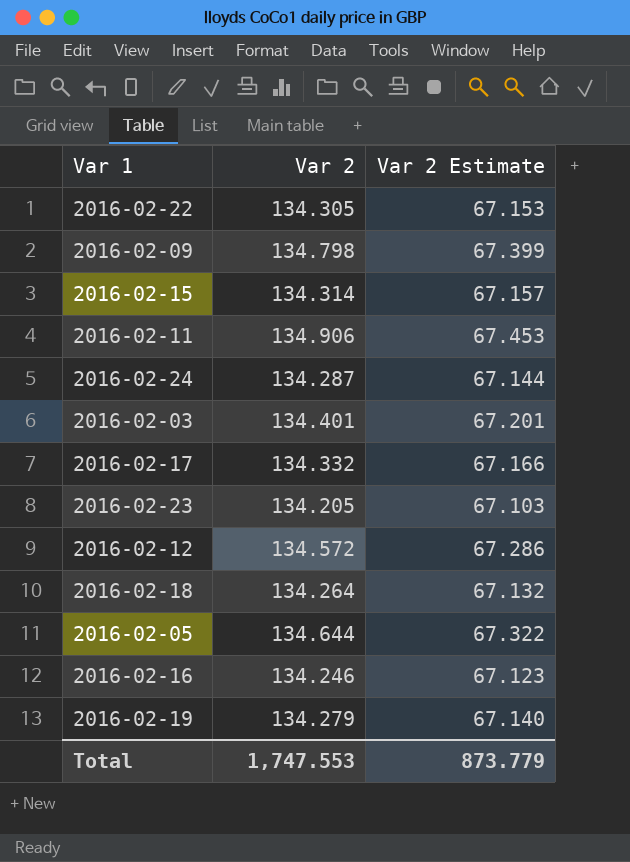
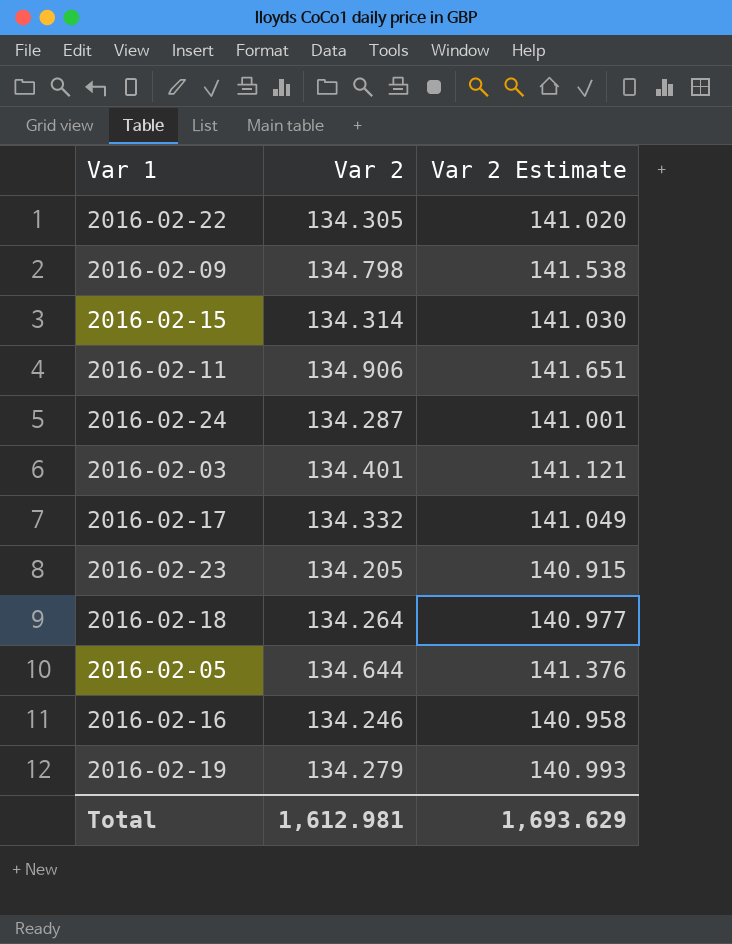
column Var 2 Estimate | formula: [Var 2] * 0.5 -> [Var 2] * 1.05
row 2016-02-12: 134.572 | 67.286 -> none
Total | Var 2: 1,747.553 -> 1,612.981
Total | Var 2 Estimate: 873.779 -> 1,693.629

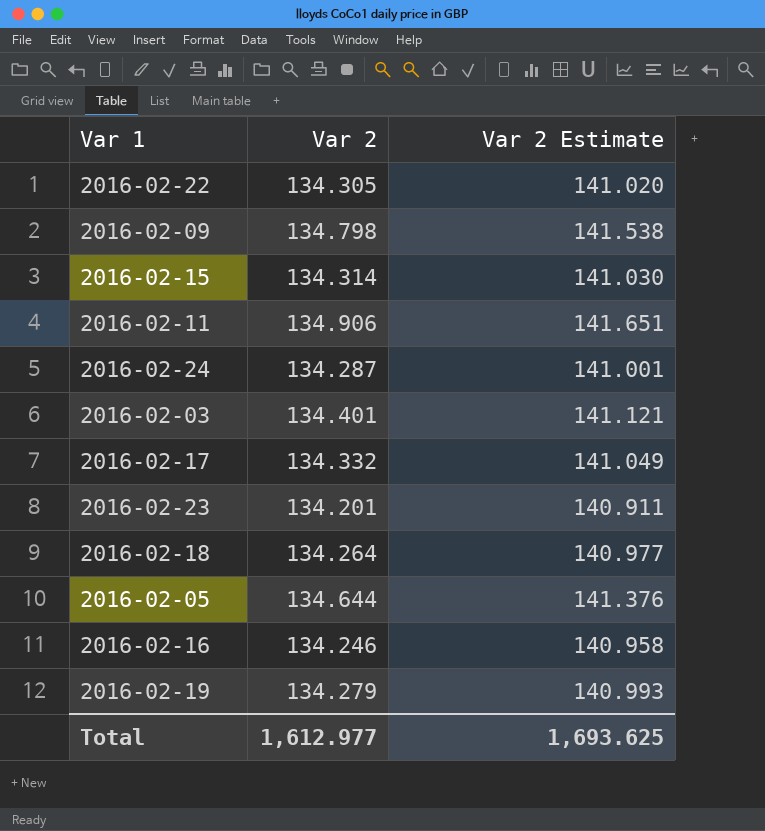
2016-02-23 | Var 2: 134.205 -> 134.201
2016-02-23 | Var 2 Estimate: 140.915 -> 140.911
Total | Var 2: 1,612.981 -> 1,612.977
Total | Var 2 Estimate: 1,693.629 -> 1,693.625

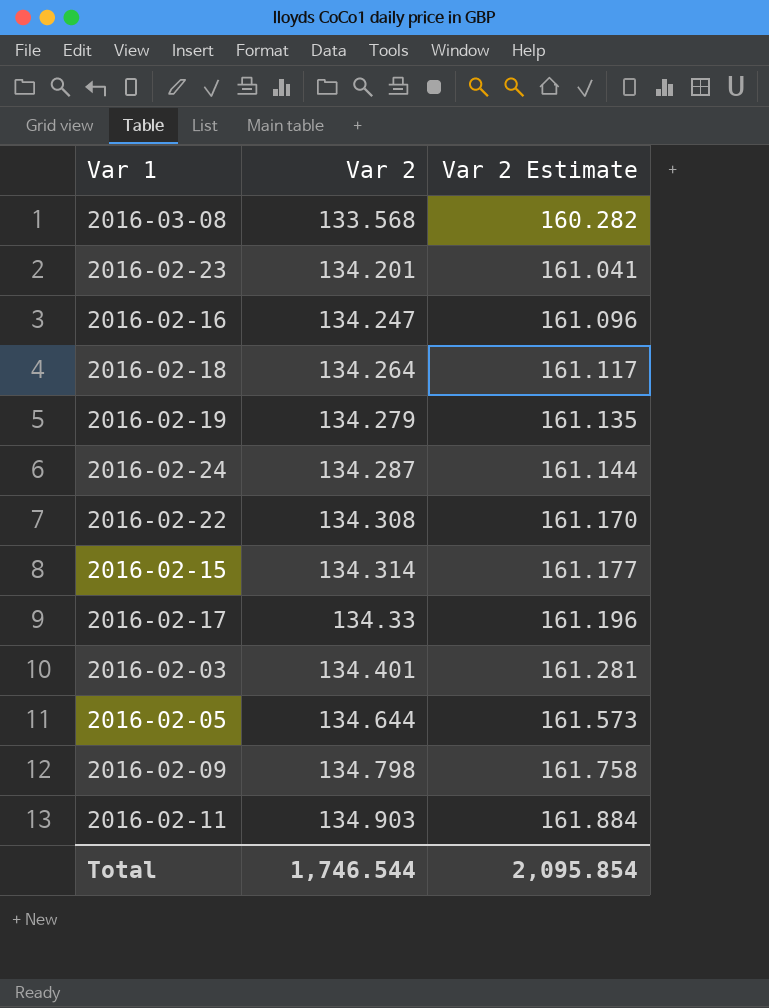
row order: none -> Var 2 ascending
column Var 2 Estimate | formula: [Var 2] * 1.05 -> [Var 2] * 1.2
row 2016-03-08: none -> 133.568 | 160.282
2016-02-16 | Var 2: 134.246 -> 134.247
2016-02-22 | Var 2: 134.305 -> 134.308
2016-02-17 | Var 2: 134.332 -> 134.33
2016-02-11 | Var 2: 134.906 -> 134.903
Total | Var 2: 1,612.977 -> 1,746.544
Total | Var 2 Estimate: 1,693.625 -> 2,095.854

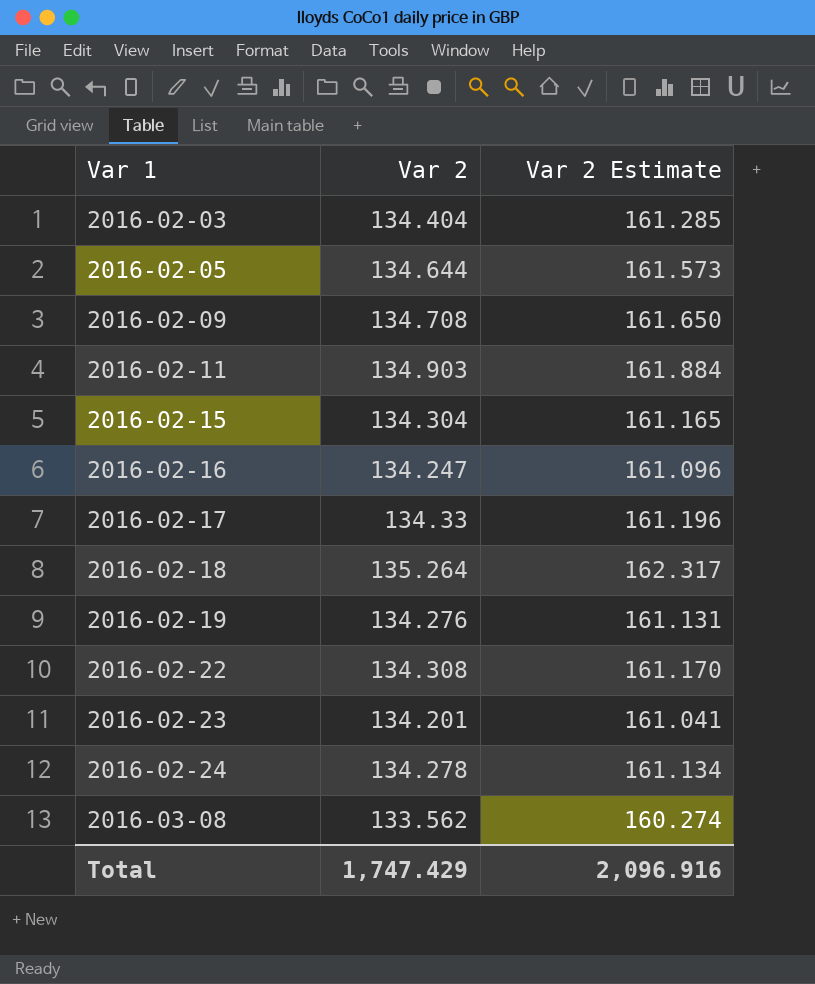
row order: Var 2 ascending -> Var 1 ascending
2016-02-03 | Var 2: 134.401 -> 134.404
2016-02-03 | Var 2 Estimate: 161.281 -> 161.285
2016-02-09 | Var 2: 134.798 -> 134.708
2016-02-09 | Var 2 Estimate: 161.758 -> 161.650
2016-02-15 | Var 2: 134.314 -> 134.304
2016-02-15 | Var 2 Estimate: 161.177 -> 161.165
2016-02-18 | Var 2: 134.264 -> 135.264
2016-02-18 | Var 2 Estimate: 161.117 -> 162.317
2016-02-19 | Var 2: 134.279 -> 134.276
2016-02-19 | Var 2 Estimate: 161.135 -> 161.131
2016-02-24 | Var 2: 134.287 -> 134.278
2016-02-24 | Var 2 Estimate: 161.144 -> 161.134
2016-03-08 | Var 2: 133.568 -> 133.562
2016-03-08 | Var 2 Estimate: 160.282 -> 160.274
Total | Var 2: 1,746.544 -> 1,747.429
Total | Var 2 Estimate: 2,095.854 -> 2,096.916

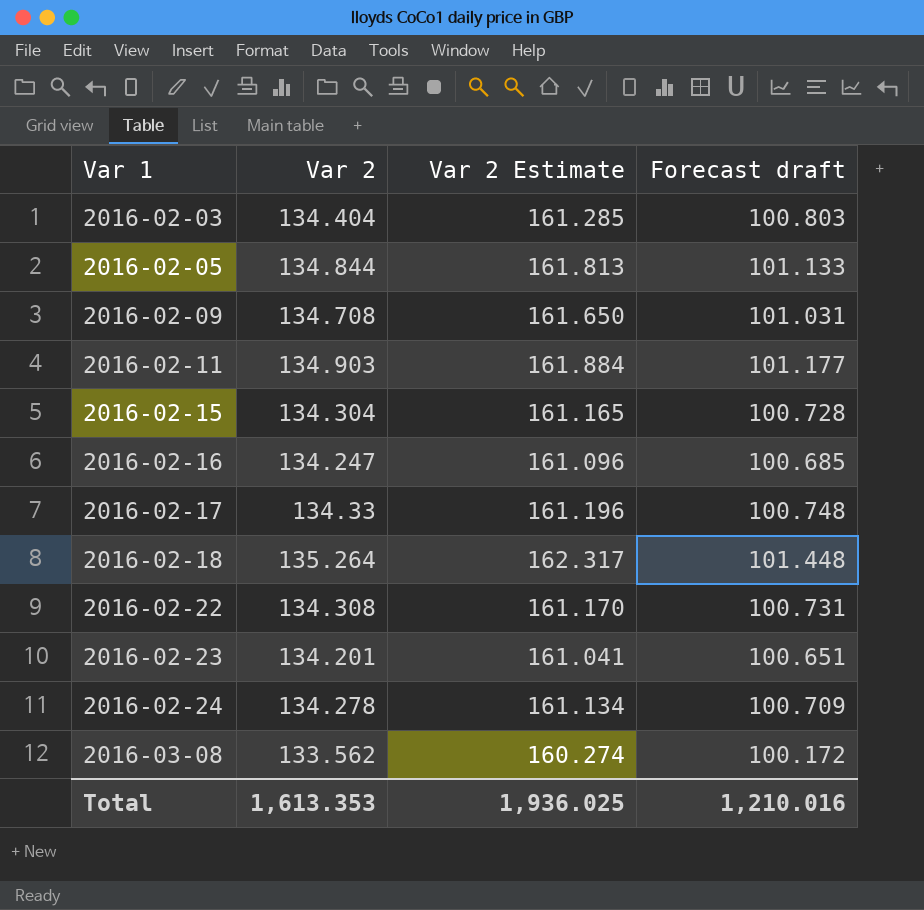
column Forecast draft | formula: none -> [Var 2] * 0.75
row 2016-02-19: 134.276 | 161.131 -> none
2016-02-05 | Var 2: 134.644 -> 134.844
2016-02-05 | Var 2 Estimate: 161.573 -> 161.813
Total | Var 2: 1,747.429 -> 1,613.353
Total | Var 2 Estimate: 2,096.916 -> 1,936.025

